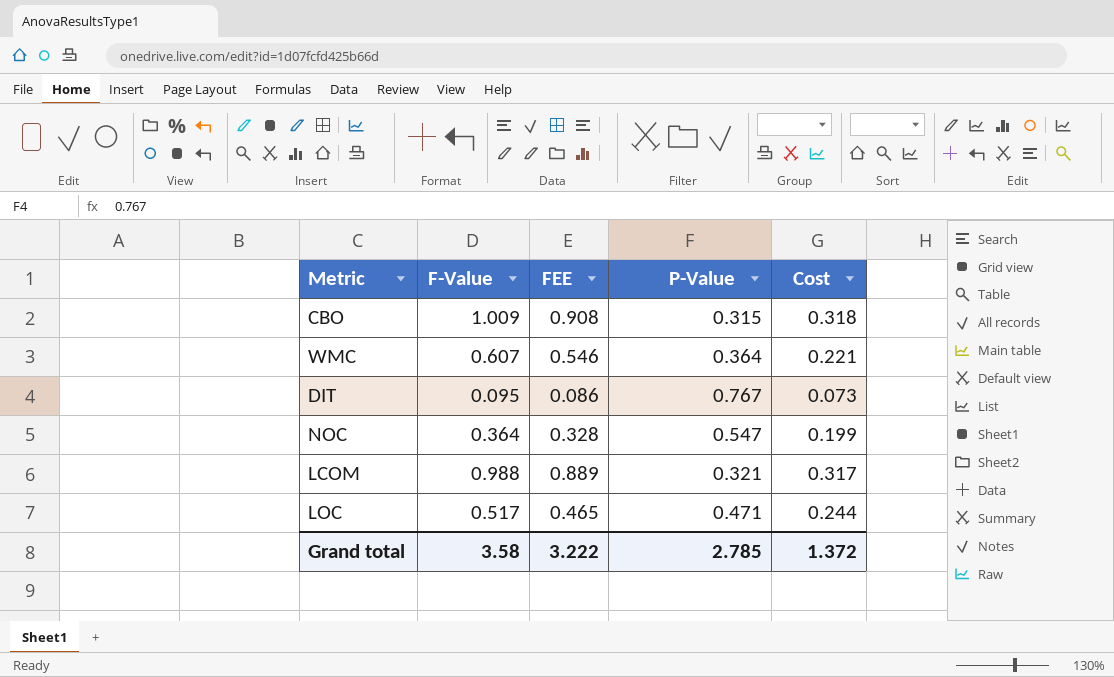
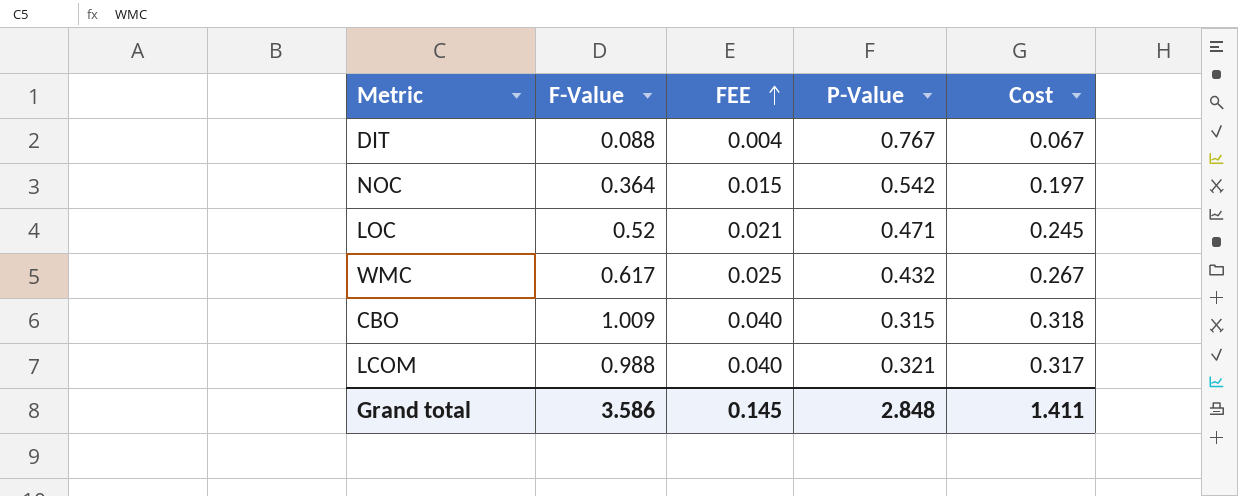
row order: none -> FEE ascending
column FEE | formula: [F-Value] * 0.9 -> [F-Value] * 0.04
DIT | F-Value: 0.095 -> 0.088
DIT | Cost: 0.073 -> 0.067
NOC | P-Value: 0.547 -> 0.542
NOC | Cost: 0.199 -> 0.197
LOC | F-Value: 0.517 -> 0.52
LOC | Cost: 0.244 -> 0.245
WMC | F-Value: 0.607 -> 0.617
WMC | P-Value: 0.364 -> 0.432
WMC | Cost: 0.221 -> 0.267
Grand total | F-Value: 3.58 -> 3.586
Grand total | FEE: 3.222 -> 0.145
Grand total | P-Value: 2.785 -> 2.848
Grand total | Cost: 1.372 -> 1.411

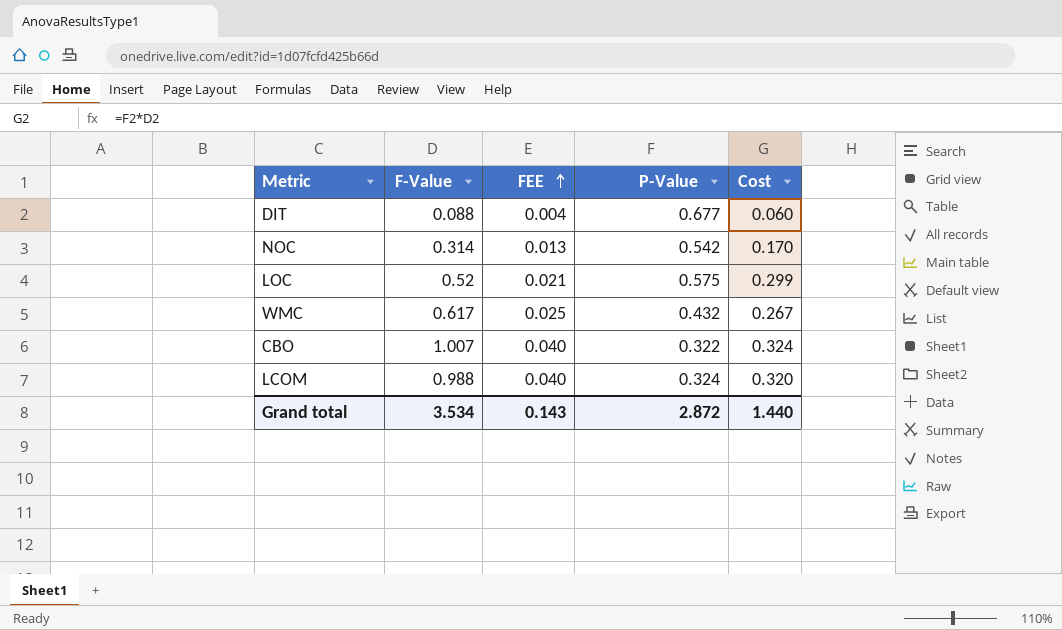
DIT | P-Value: 0.767 -> 0.677
DIT | Cost: 0.067 -> 0.060
NOC | F-Value: 0.364 -> 0.314
NOC | FEE: 0.015 -> 0.013
NOC | Cost: 0.197 -> 0.170
LOC | P-Value: 0.471 -> 0.575
LOC | Cost: 0.245 -> 0.299
CBO | F-Value: 1.009 -> 1.007
CBO | P-Value: 0.315 -> 0.322
CBO | Cost: 0.318 -> 0.324
LCOM | P-Value: 0.321 -> 0.324
LCOM | Cost: 0.317 -> 0.320
Grand total | F-Value: 3.586 -> 3.534
Grand total | FEE: 0.145 -> 0.143
Grand total | P-Value: 2.848 -> 2.872
Grand total | Cost: 1.411 -> 1.440

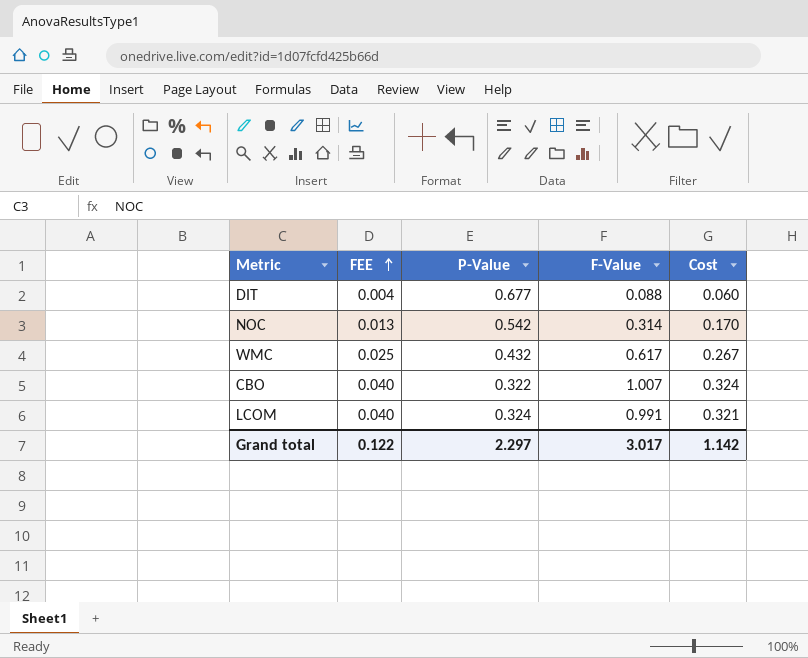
column F-Value | position: 2 -> 4
row LOC: 0.52 | 0.021 | 0.575 | 0.299 -> none
LCOM | F-Value: 0.988 -> 0.991
LCOM | Cost: 0.320 -> 0.321
Grand total | FEE: 0.143 -> 0.122
Grand total | P-Value: 2.872 -> 2.297
Grand total | F-Value: 3.534 -> 3.017
Grand total | Cost: 1.440 -> 1.142

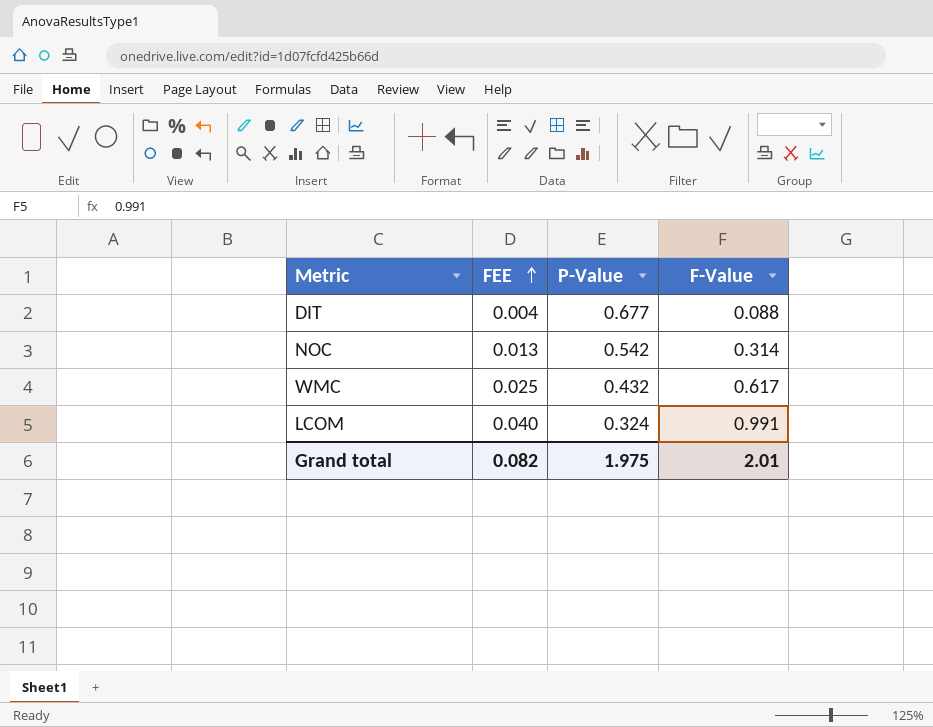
column Cost | formula: [P-Value] * [F-Value] -> none
row CBO: 0.040 | 0.322 | 1.007 | 0.324 -> none
Grand total | FEE: 0.122 -> 0.082
Grand total | P-Value: 2.297 -> 1.975
Grand total | F-Value: 3.017 -> 2.01

